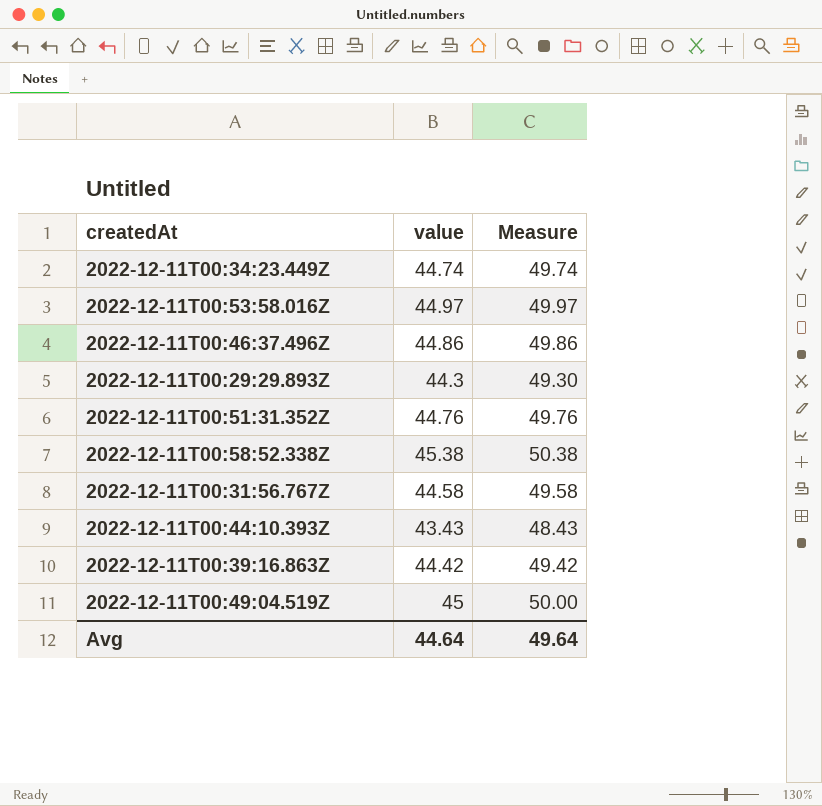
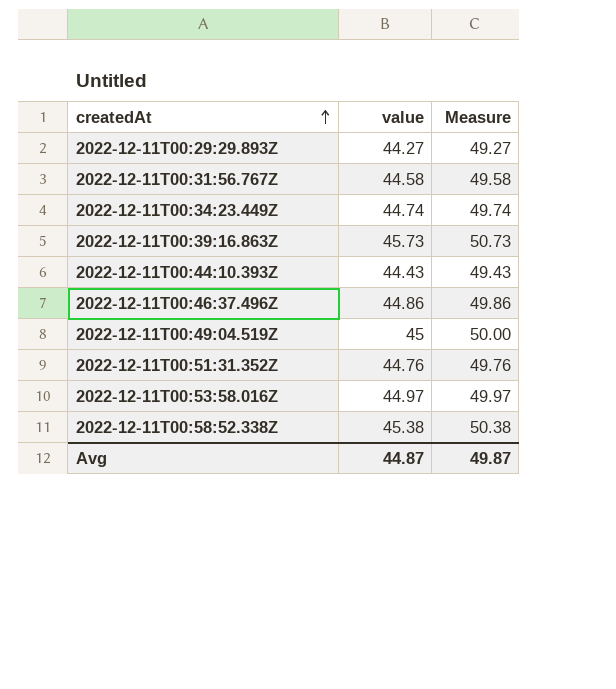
row order: none -> createdAt ascending
2022-12-11T00:29:29.893Z | value: 44.3 -> 44.27
2022-12-11T00:29:29.893Z | Measure: 49.30 -> 49.27
2022-12-11T00:39:16.863Z | value: 44.42 -> 45.73
2022-12-11T00:39:16.863Z | Measure: 49.42 -> 50.73
2022-12-11T00:44:10.393Z | value: 43.43 -> 44.43
2022-12-11T00:44:10.393Z | Measure: 48.43 -> 49.43
Avg | value: 44.64 -> 44.87
Avg | Measure: 49.64 -> 49.87

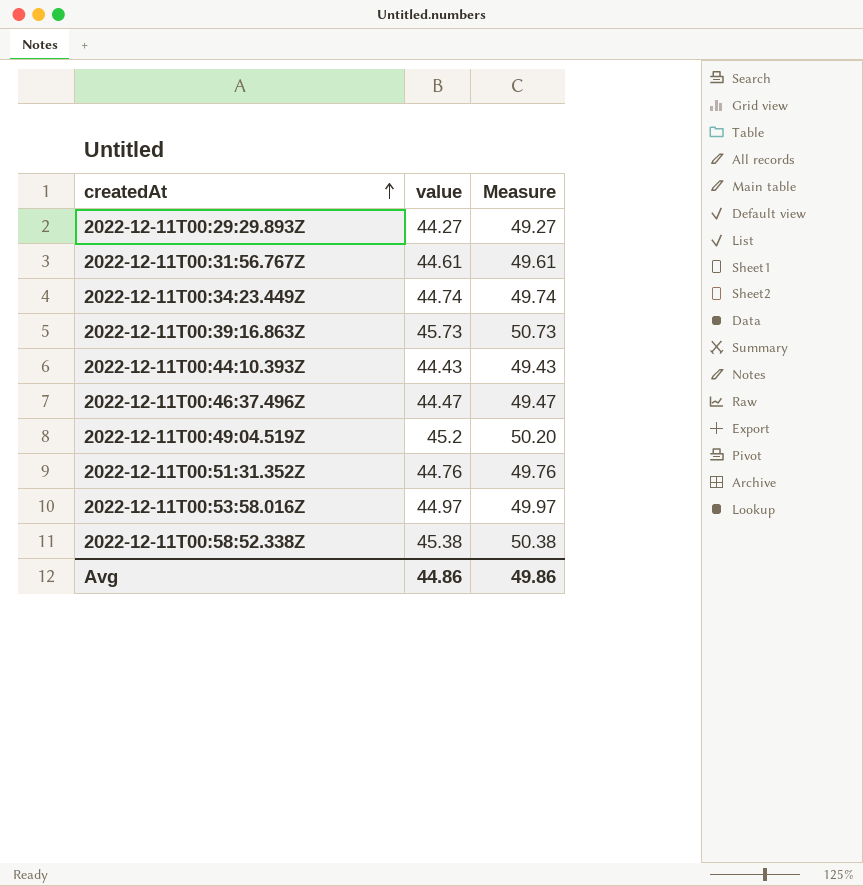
2022-12-11T00:31:56.767Z | value: 44.58 -> 44.61
2022-12-11T00:31:56.767Z | Measure: 49.58 -> 49.61
2022-12-11T00:46:37.496Z | value: 44.86 -> 44.47
2022-12-11T00:46:37.496Z | Measure: 49.86 -> 49.47
2022-12-11T00:49:04.519Z | value: 45 -> 45.2
2022-12-11T00:49:04.519Z | Measure: 50.00 -> 50.20
Avg | value: 44.87 -> 44.86
Avg | Measure: 49.87 -> 49.86

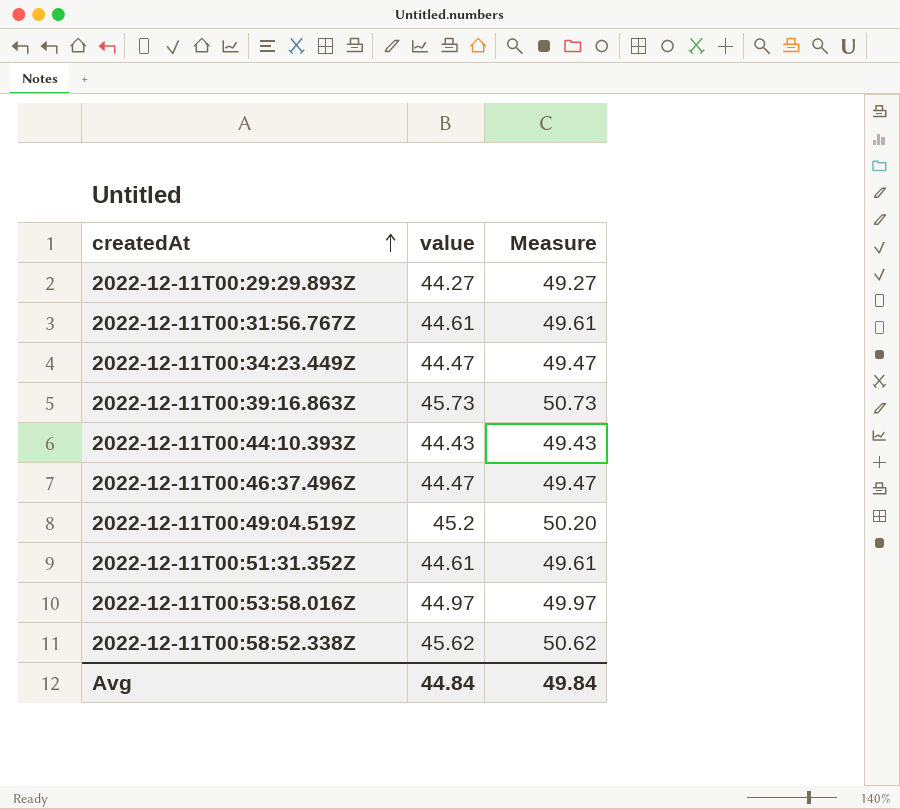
2022-12-11T00:34:23.449Z | value: 44.74 -> 44.47
2022-12-11T00:34:23.449Z | Measure: 49.74 -> 49.47
2022-12-11T00:51:31.352Z | value: 44.76 -> 44.61
2022-12-11T00:51:31.352Z | Measure: 49.76 -> 49.61
2022-12-11T00:58:52.338Z | value: 45.38 -> 45.62
2022-12-11T00:58:52.338Z | Measure: 50.38 -> 50.62
Avg | value: 44.86 -> 44.84
Avg | Measure: 49.86 -> 49.84

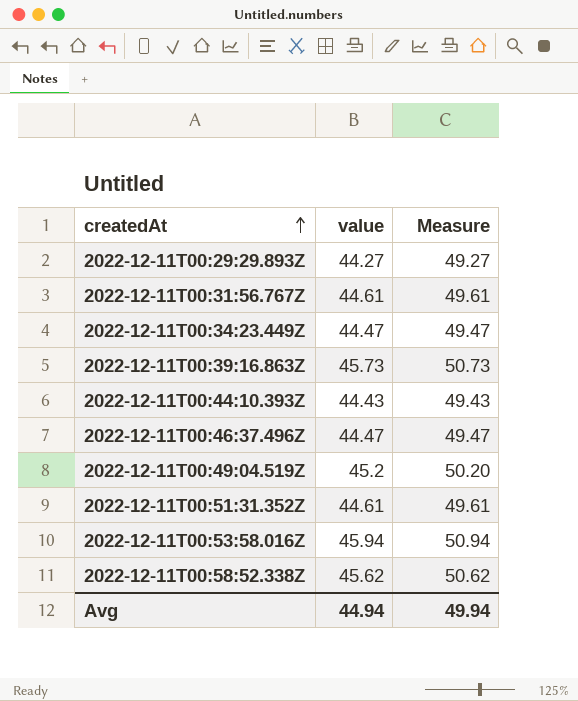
2022-12-11T00:53:58.016Z | value: 44.97 -> 45.94
2022-12-11T00:53:58.016Z | Measure: 49.97 -> 50.94
Avg | value: 44.84 -> 44.94
Avg | Measure: 49.84 -> 49.94

